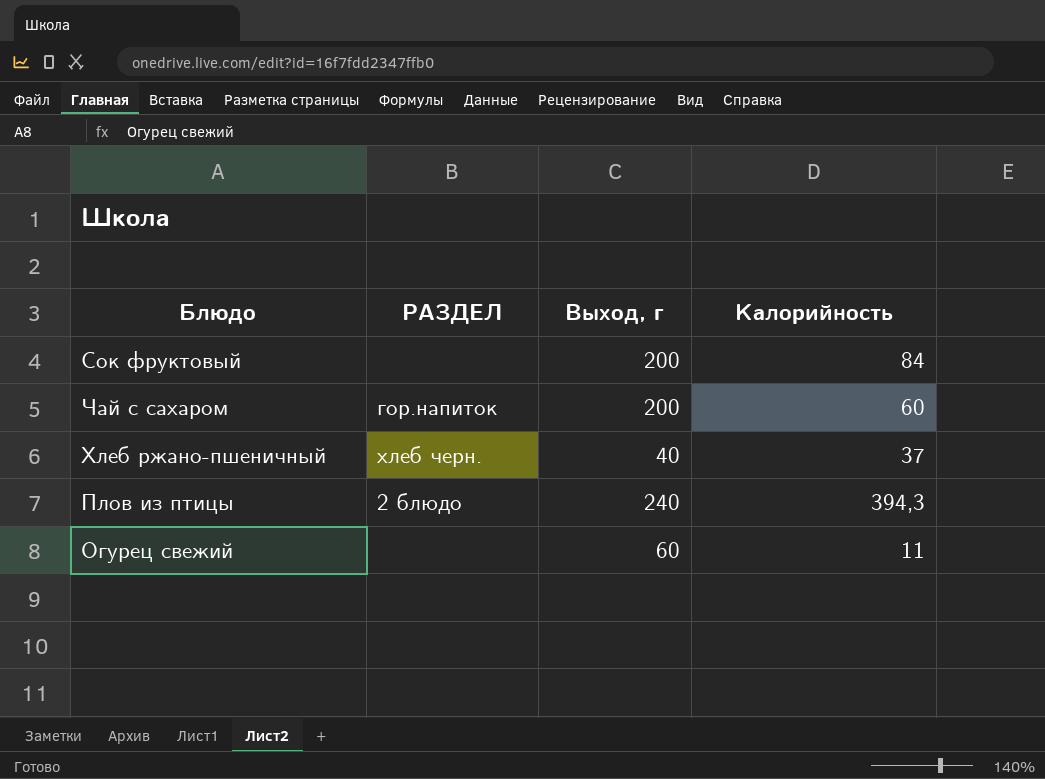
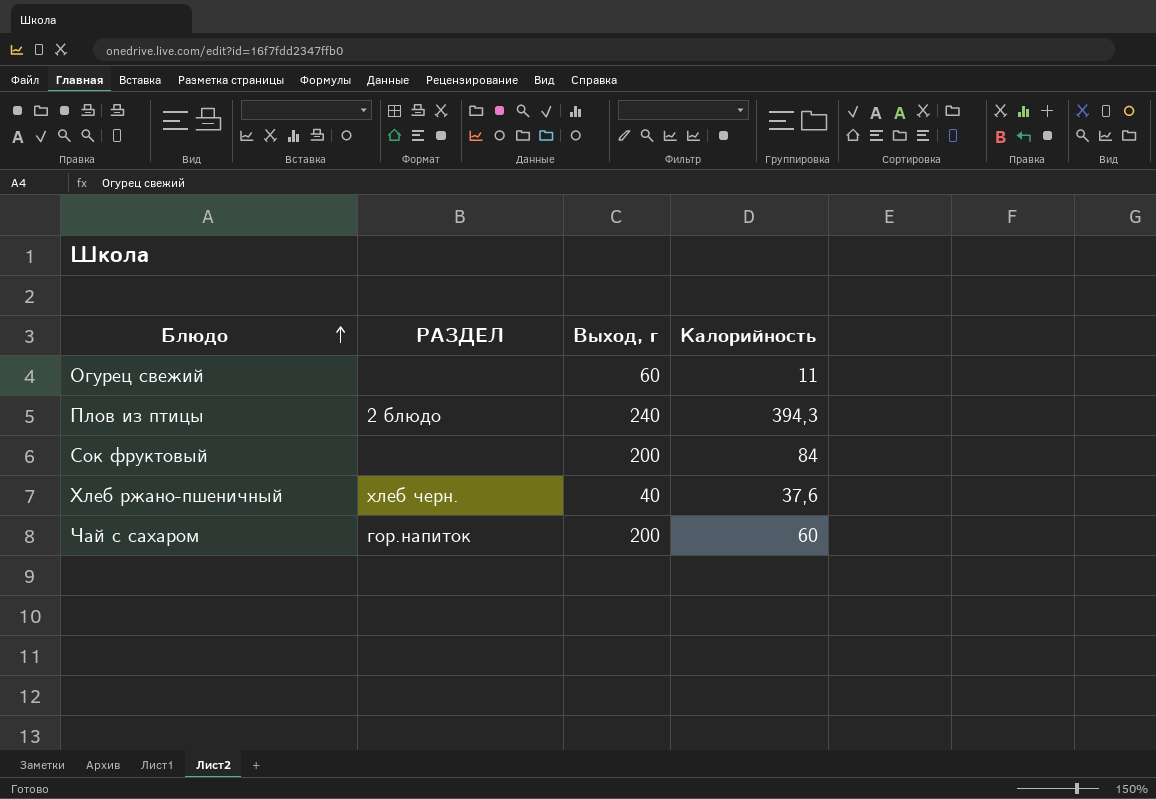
row order: none -> Блюдо ascending
Хлеб ржано-пшеничный | Калорийность: 37 -> 37,6

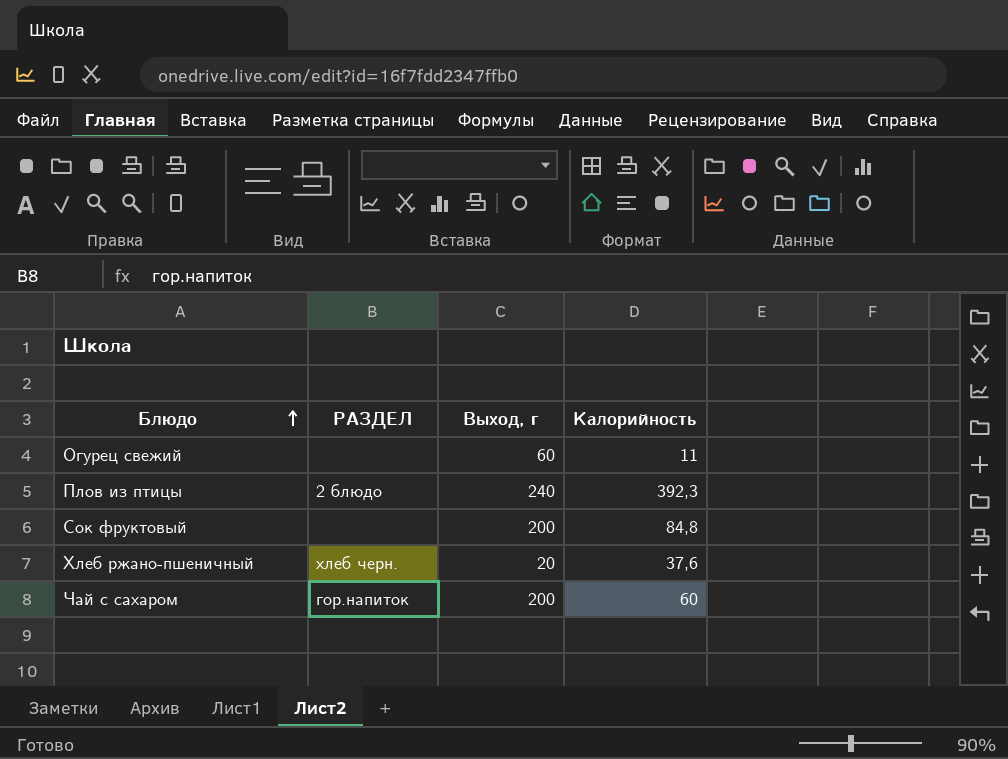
Плов из птицы | Калорийность: 394,3 -> 392,3
Сок фруктовый | Калорийность: 84 -> 84,8
Хлеб ржано-пшеничный | Выход, г: 40 -> 20

